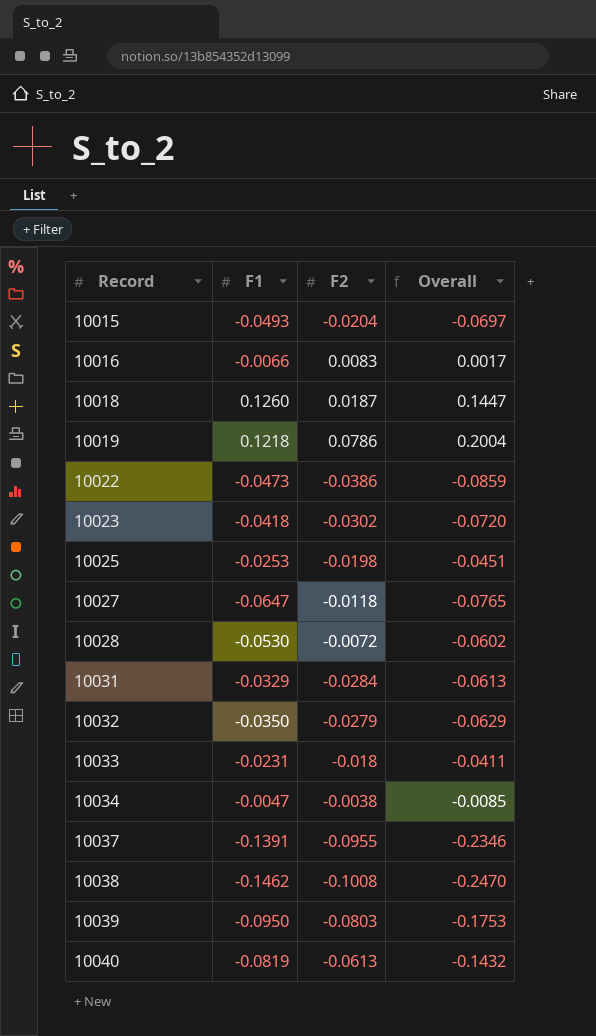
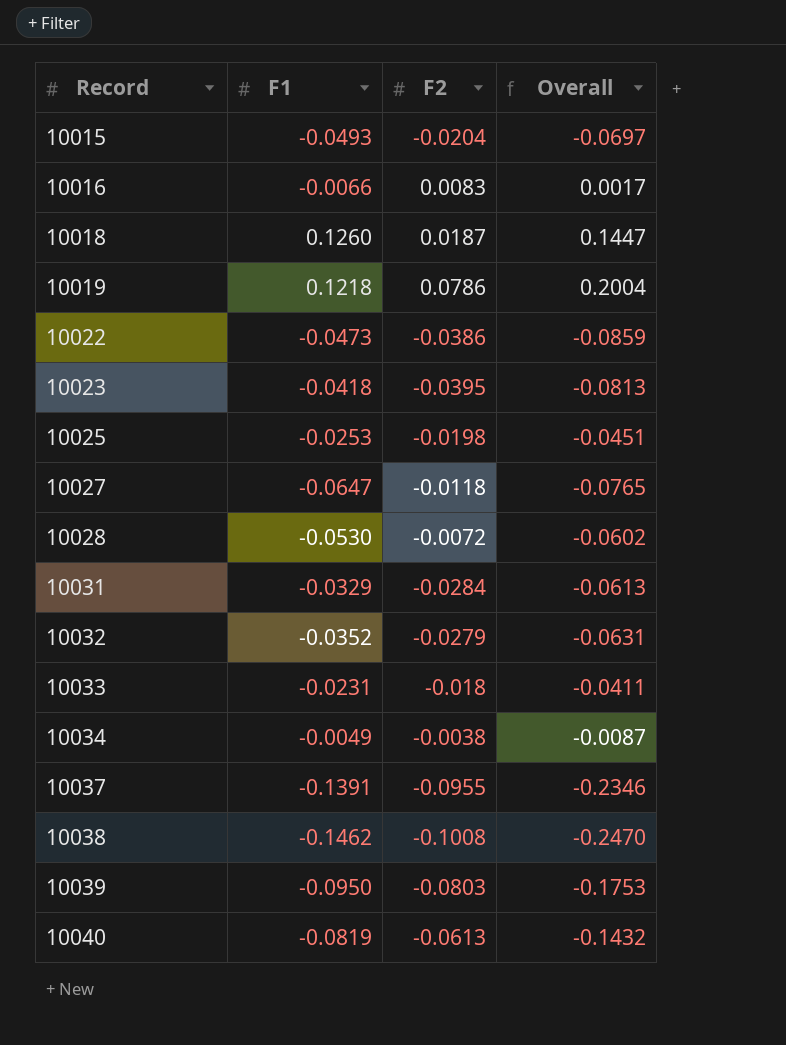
10023 | F2: -0.0302 -> -0.0395
10023 | Overall: -0.0720 -> -0.0813
10032 | F1: -0.0350 -> -0.0352
10032 | Overall: -0.0629 -> -0.0631
10034 | F1: -0.0047 -> -0.0049
10034 | Overall: -0.0085 -> -0.0087

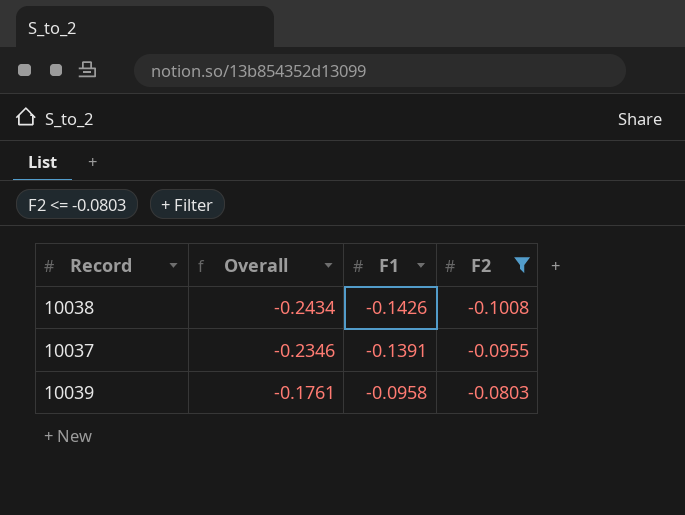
filter: none -> F2 <= -0.0803
row order: Record ascending -> Overall ascending
column Overall | position: 4 -> 2
10038 | Overall: -0.2470 -> -0.2434
10038 | F1: -0.1462 -> -0.1426
10039 | Overall: -0.1753 -> -0.1761
10039 | F1: -0.0950 -> -0.0958

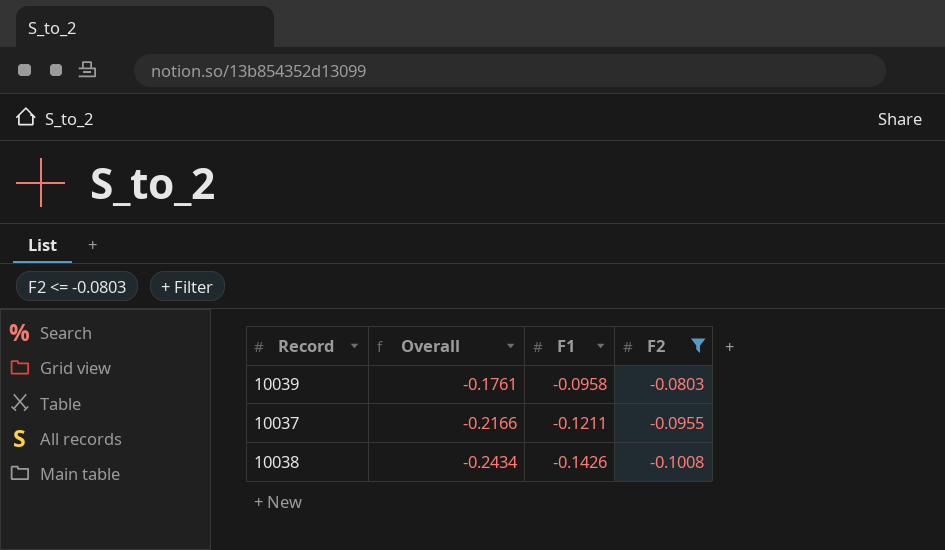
row order: Overall ascending -> Overall descending
10037 | Overall: -0.2346 -> -0.2166
10037 | F1: -0.1391 -> -0.1211

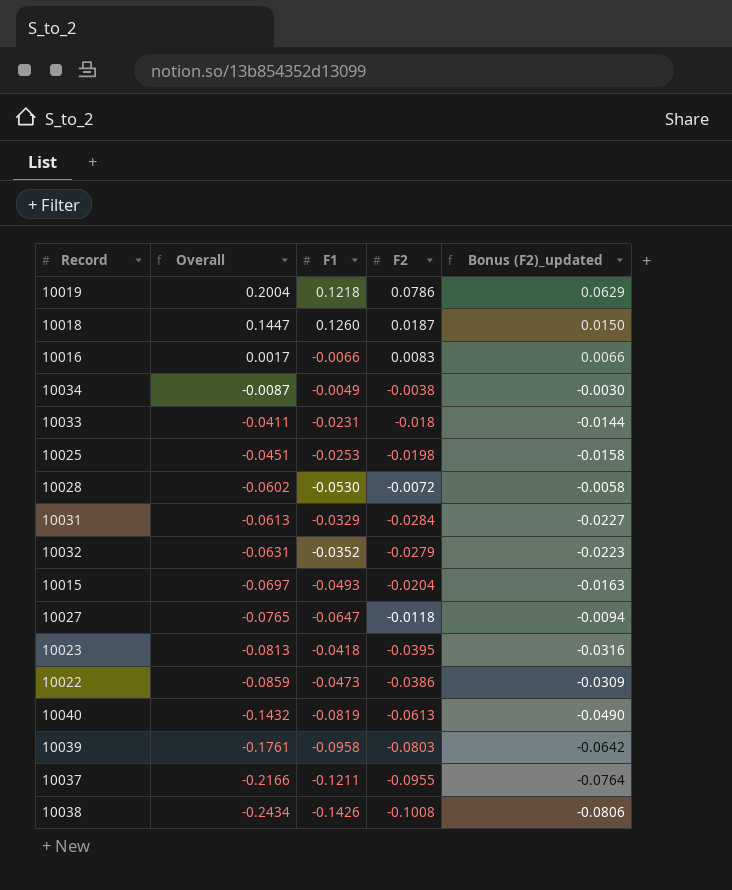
filter: F2 <= -0.0803 -> none
column Bonus (F2)_updated | formula: none -> [F2] * 0.8

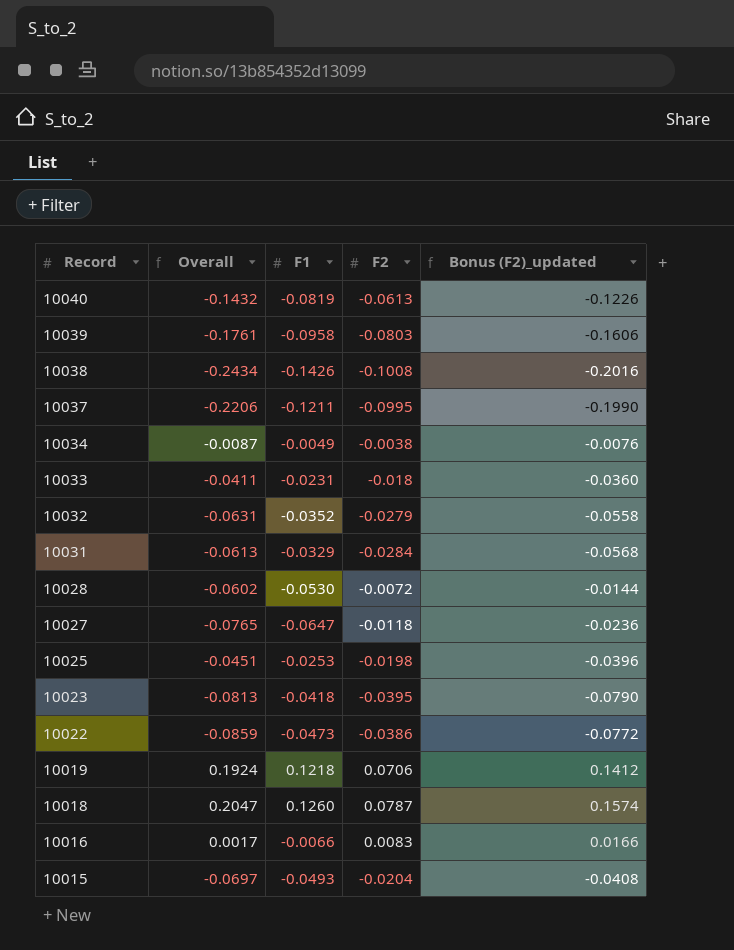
row order: Overall descending -> Record descending
column Bonus (F2)_updated | formula: [F2] * 0.8 -> [F2] * 2
10037 | Overall: -0.2166 -> -0.2206
10037 | F2: -0.0955 -> -0.0995
10019 | Overall: 0.2004 -> 0.1924
10019 | F2: 0.0786 -> 0.0706
10018 | Overall: 0.1447 -> 0.2047
10018 | F2: 0.0187 -> 0.0787

